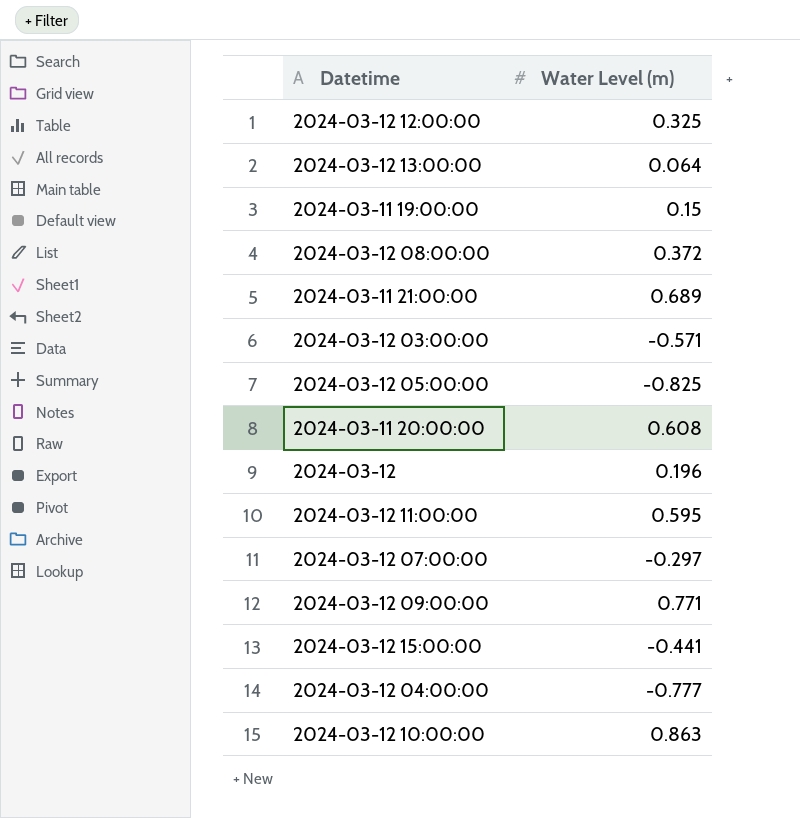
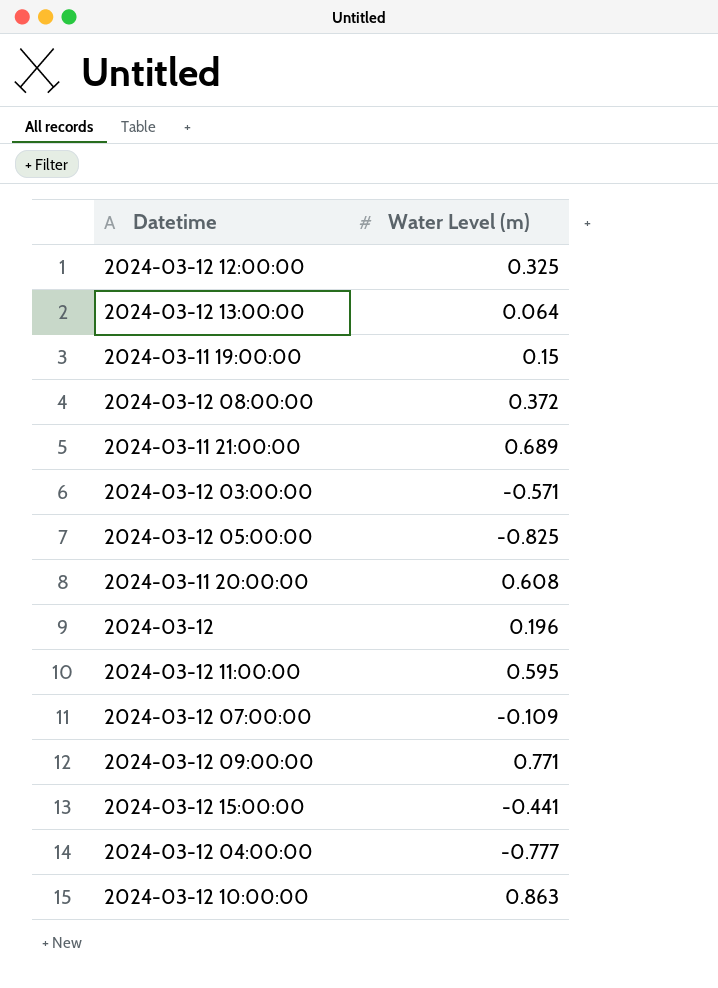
2024-03-12 07:00:00 | Water Level (m): -0.297 -> -0.109

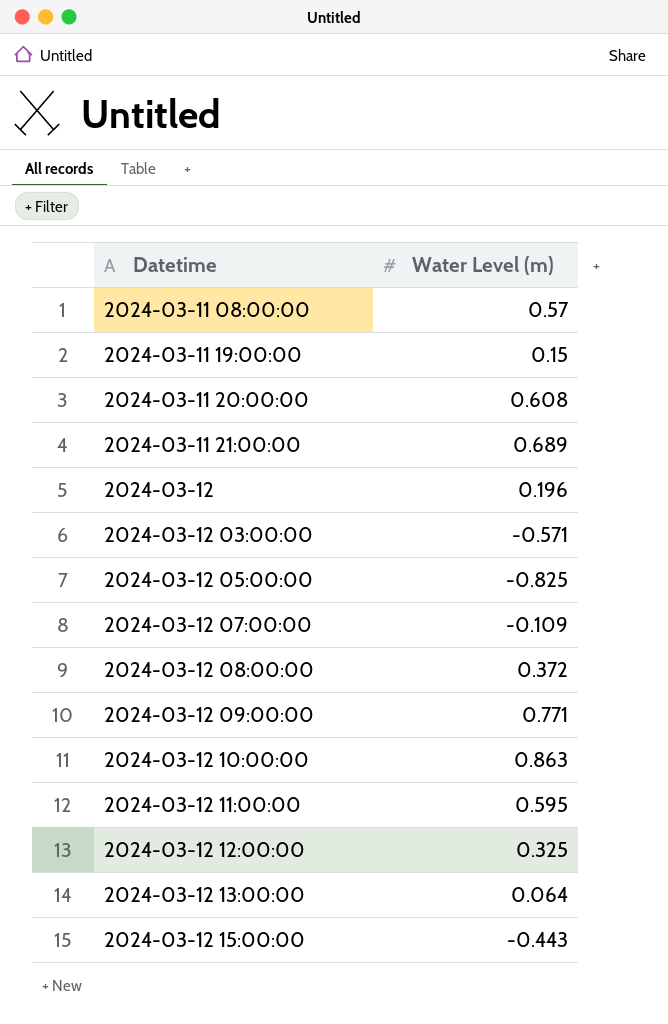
row order: none -> Datetime ascending
row 2024-03-12 04:00:00: -0.777 -> none
row 2024-03-11 08:00:00: none -> 0.57
2024-03-12 15:00:00 | Water Level (m): -0.441 -> -0.443

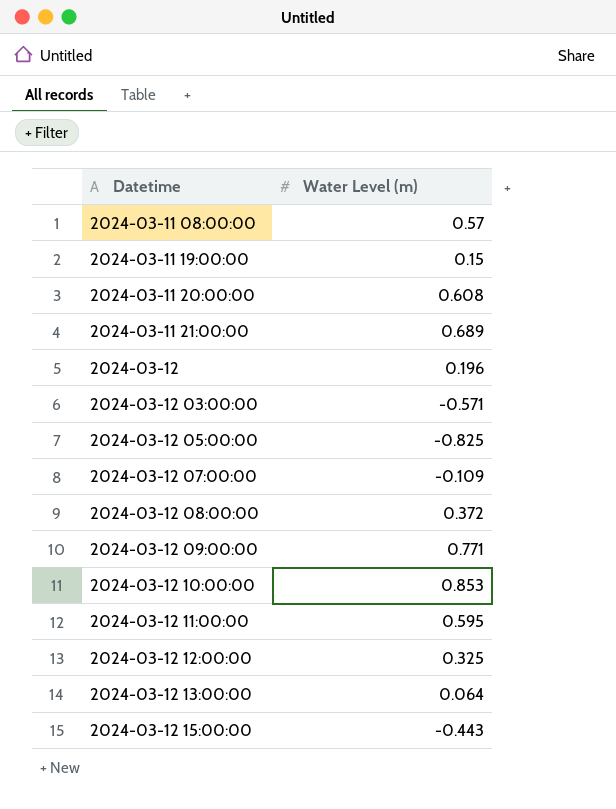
2024-03-12 10:00:00 | Water Level (m): 0.863 -> 0.853

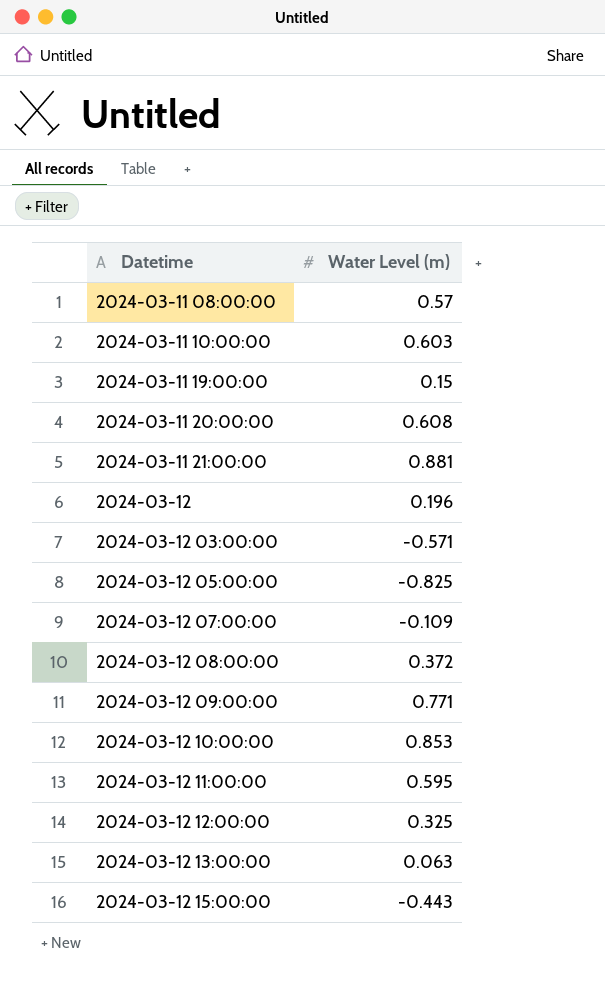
row 2024-03-11 10:00:00: none -> 0.603
2024-03-11 21:00:00 | Water Level (m): 0.689 -> 0.881
2024-03-12 13:00:00 | Water Level (m): 0.064 -> 0.063

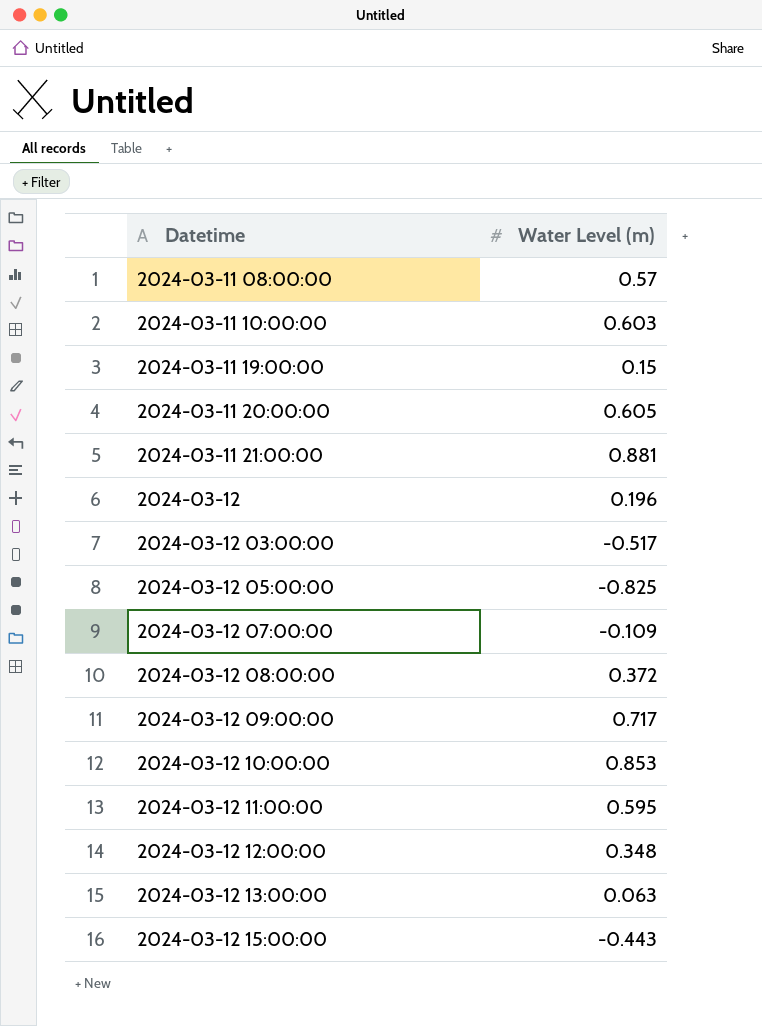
2024-03-11 20:00:00 | Water Level (m): 0.608 -> 0.605
2024-03-12 03:00:00 | Water Level (m): -0.571 -> -0.517
2024-03-12 09:00:00 | Water Level (m): 0.771 -> 0.717
2024-03-12 12:00:00 | Water Level (m): 0.325 -> 0.348

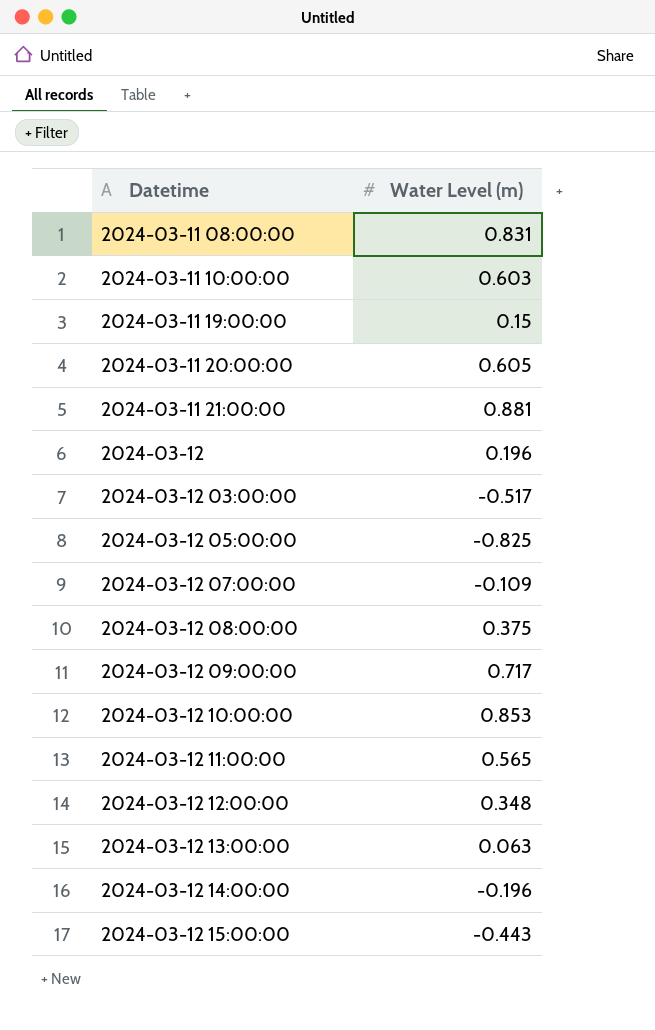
2024-03-11 08:00:00 | Water Level (m): 0.57 -> 0.831
2024-03-12 08:00:00 | Water Level (m): 0.372 -> 0.375
2024-03-12 11:00:00 | Water Level (m): 0.595 -> 0.565
row 2024-03-12 14:00:00: none -> -0.196

